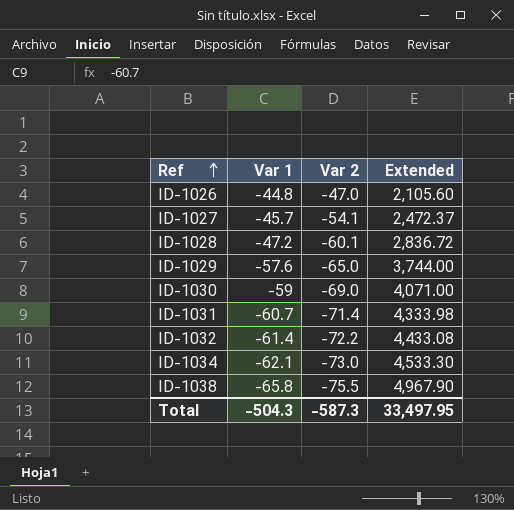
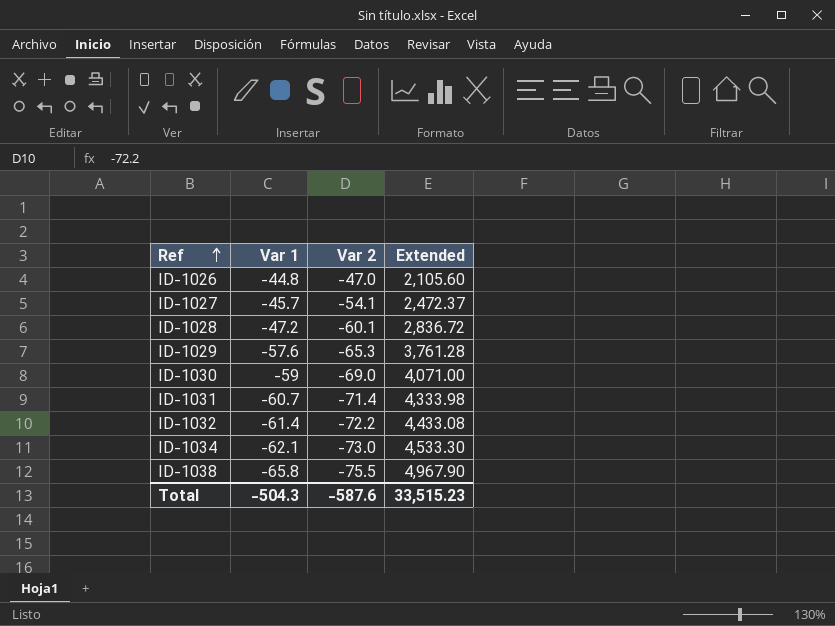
ID-1029 | Var 2: -65.0 -> -65.3
ID-1029 | Extended: 3,744.00 -> 3,761.28
Total | Var 2: -587.3 -> -587.6
Total | Extended: 33,497.95 -> 33,515.23

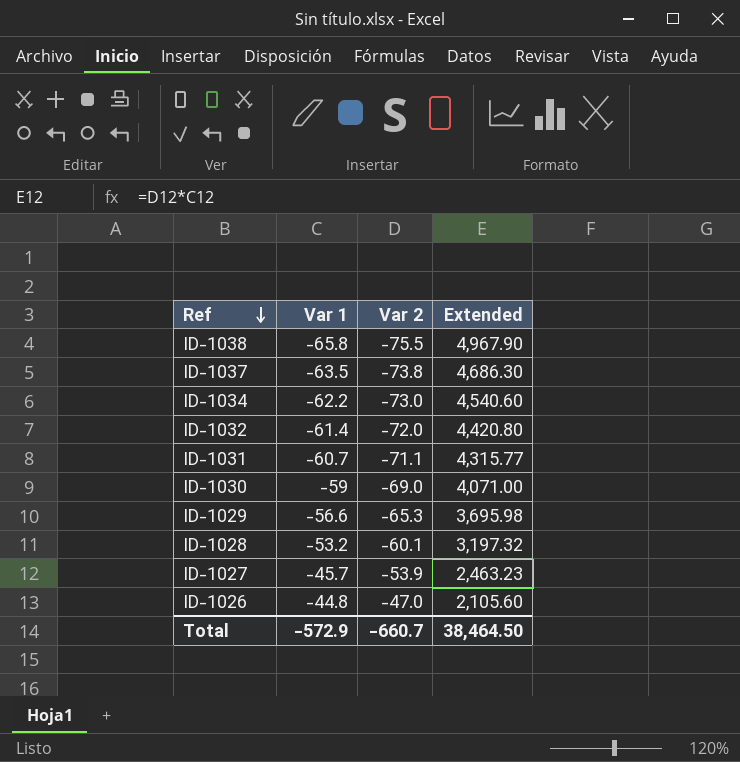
row order: Ref ascending -> Ref descending
row ID-1037: none -> -63.5 | -73.8 | 4,686.30
ID-1034 | Var 1: -62.1 -> -62.2
ID-1034 | Extended: 4,533.30 -> 4,540.60
ID-1032 | Var 2: -72.2 -> -72.0
ID-1032 | Extended: 4,433.08 -> 4,420.80
ID-1031 | Var 2: -71.4 -> -71.1
ID-1031 | Extended: 4,333.98 -> 4,315.77
ID-1029 | Var 1: -57.6 -> -56.6
ID-1029 | Extended: 3,761.28 -> 3,695.98
ID-1028 | Var 1: -47.2 -> -53.2
ID-1028 | Extended: 2,836.72 -> 3,197.32
ID-1027 | Var 2: -54.1 -> -53.9
ID-1027 | Extended: 2,472.37 -> 2,463.23
Total | Var 1: -504.3 -> -572.9
Total | Var 2: -587.6 -> -660.7
Total | Extended: 33,515.23 -> 38,464.50

